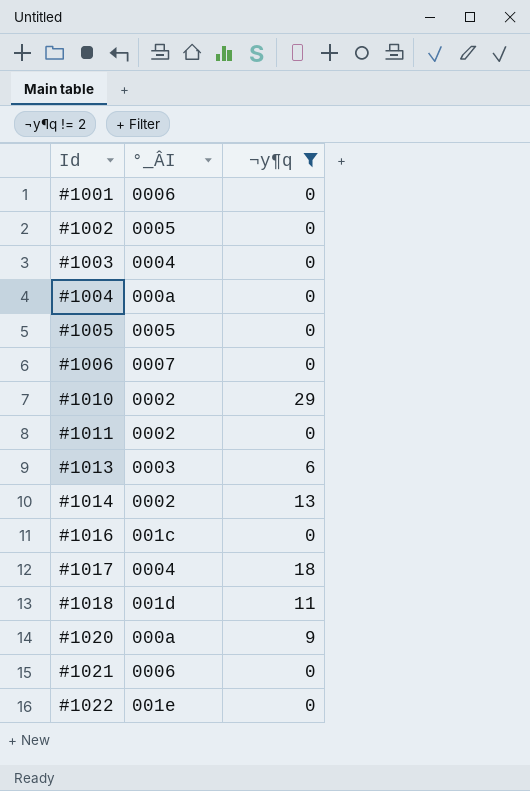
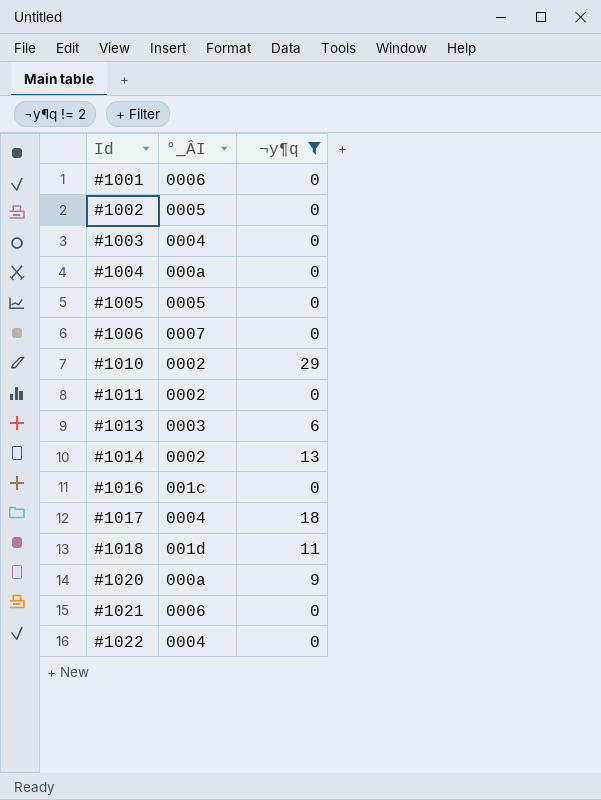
#1022 | °_ÂI: 001e -> 0004

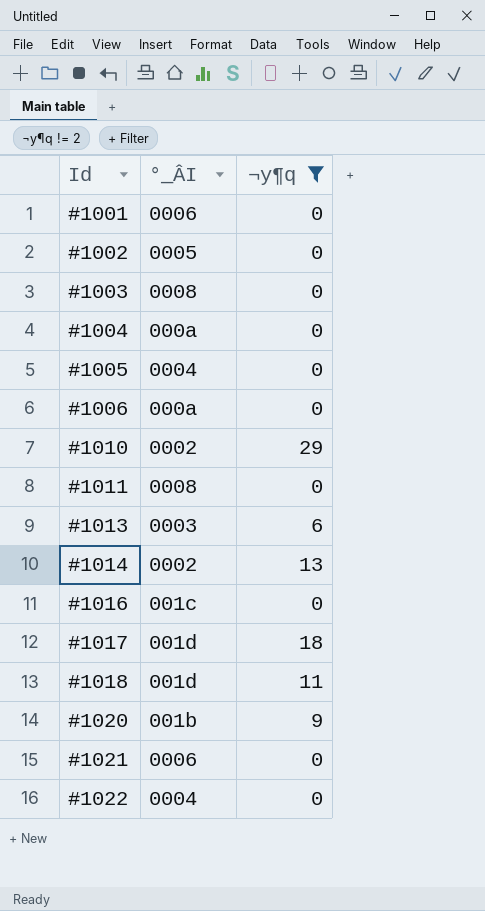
#1003 | °_ÂI: 0004 -> 0008
#1005 | °_ÂI: 0005 -> 0004
#1006 | °_ÂI: 0007 -> 000a
#1011 | °_ÂI: 0002 -> 0008
#1017 | °_ÂI: 0004 -> 001d
#1020 | °_ÂI: 000a -> 001b

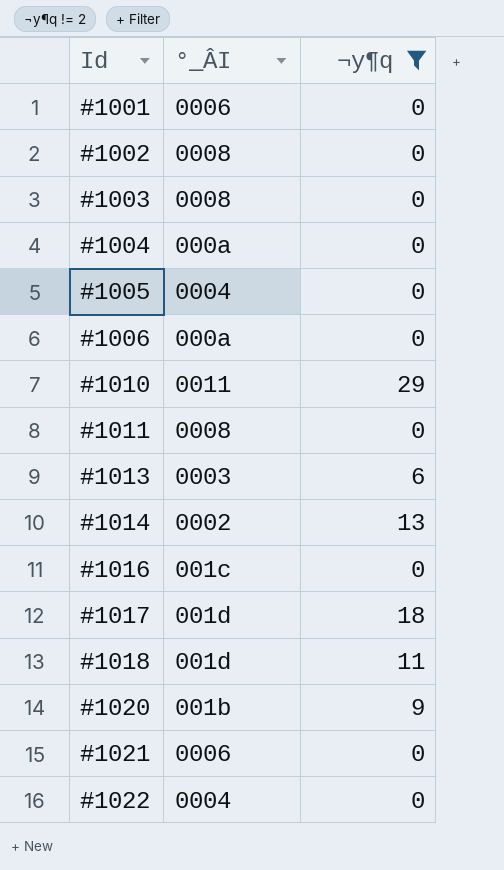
#1002 | °_ÂI: 0005 -> 0008
#1010 | °_ÂI: 0002 -> 0011

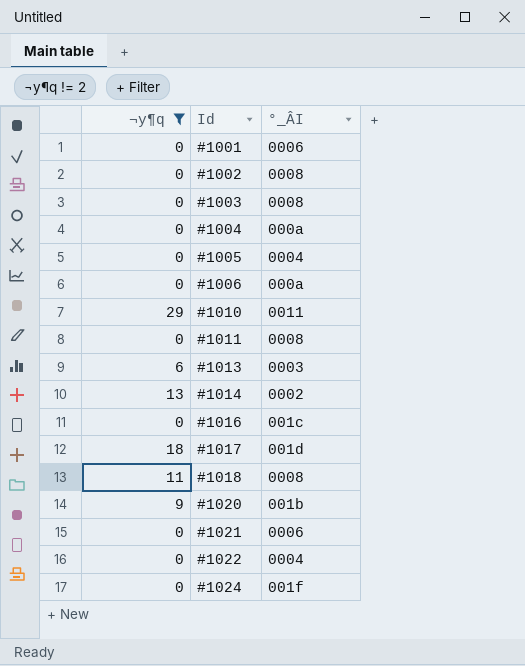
column ¬y¶q | position: 3 -> 1
#1018 | °_ÂI: 001d -> 0008
row #1024: none -> 0 | 001f

